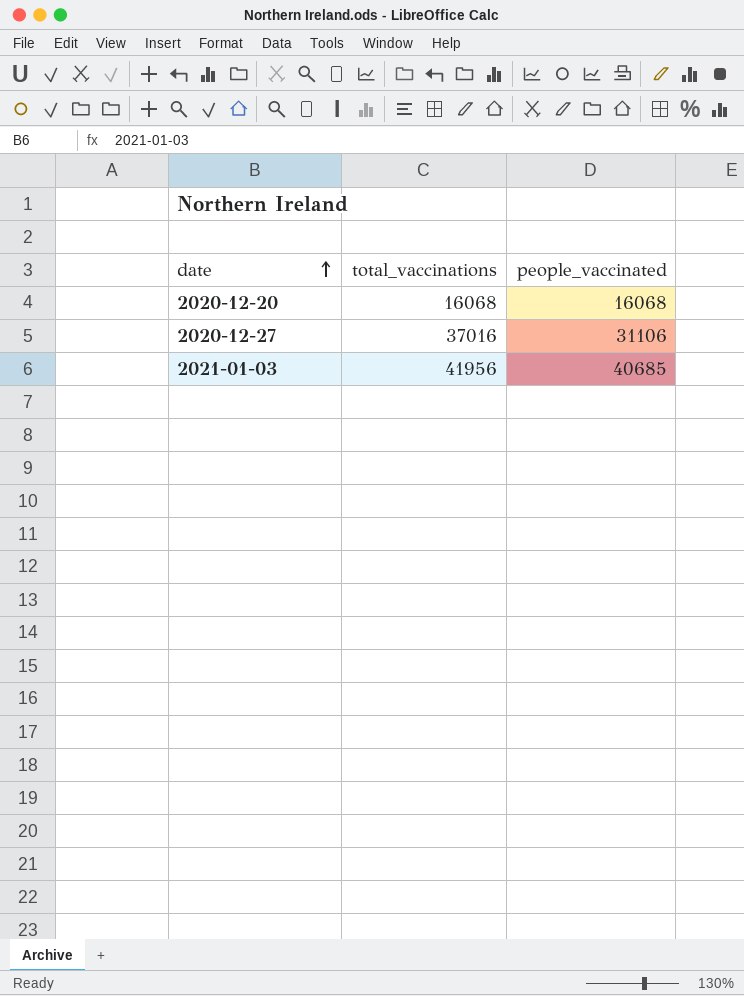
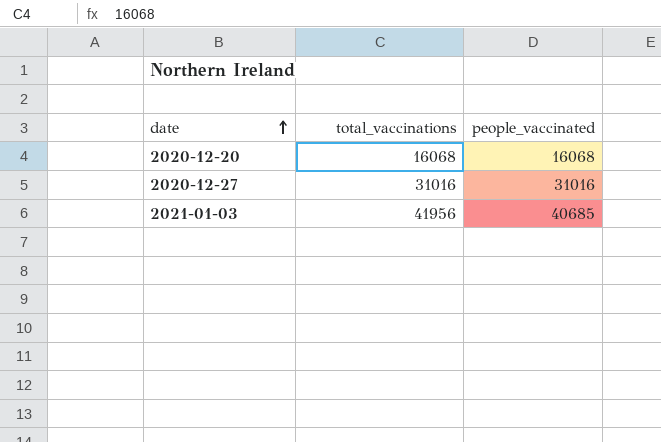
2020-12-27 | total_vaccinations: 37016 -> 31016
2020-12-27 | people_vaccinated: 31106 -> 31016

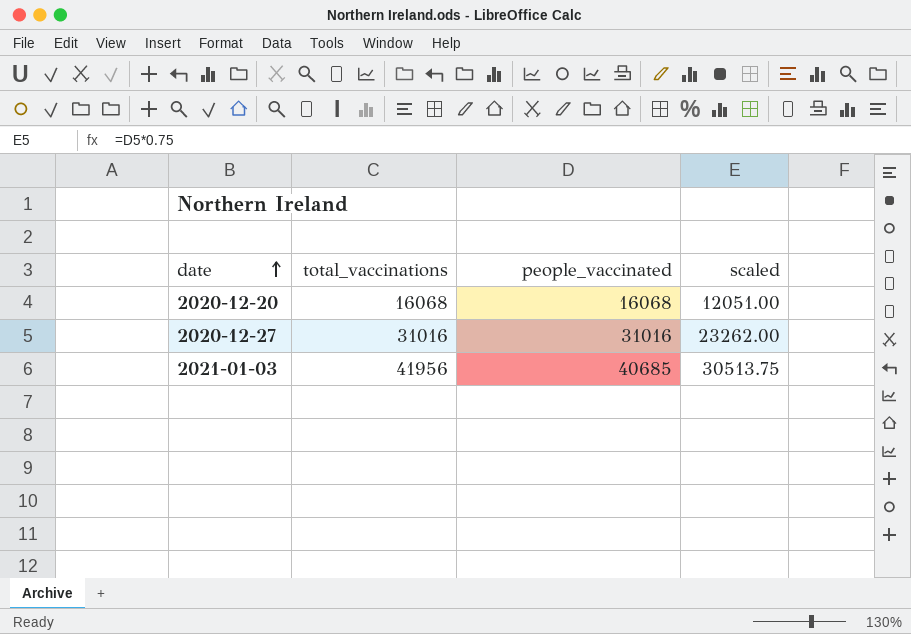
column scaled | formula: none -> [people_vaccinated] * 0.75

